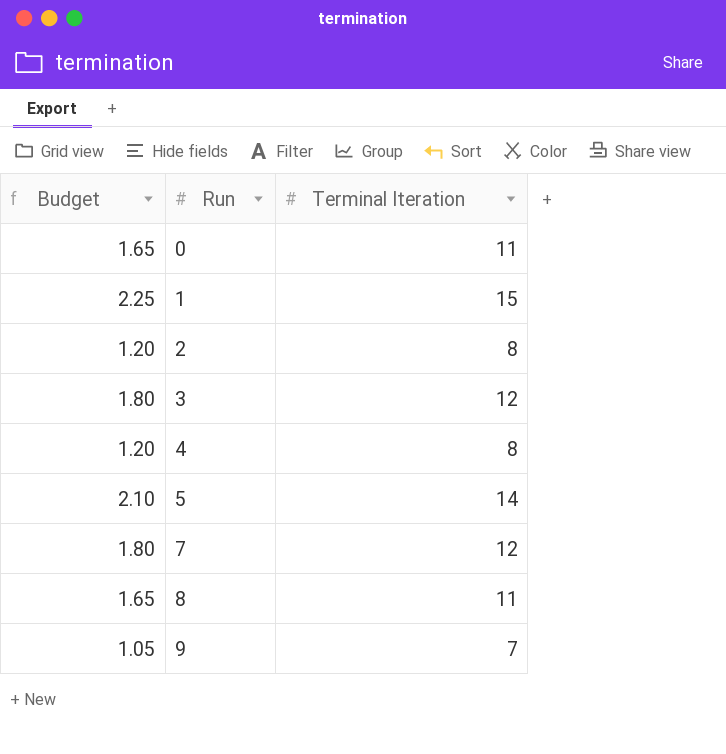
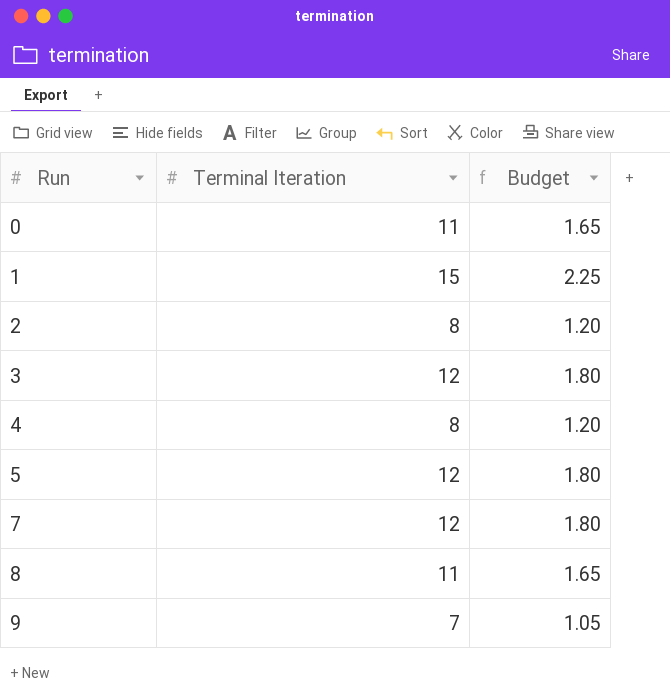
column Budget | position: 1 -> 3
5 | Terminal Iteration: 14 -> 12
5 | Budget: 2.10 -> 1.80

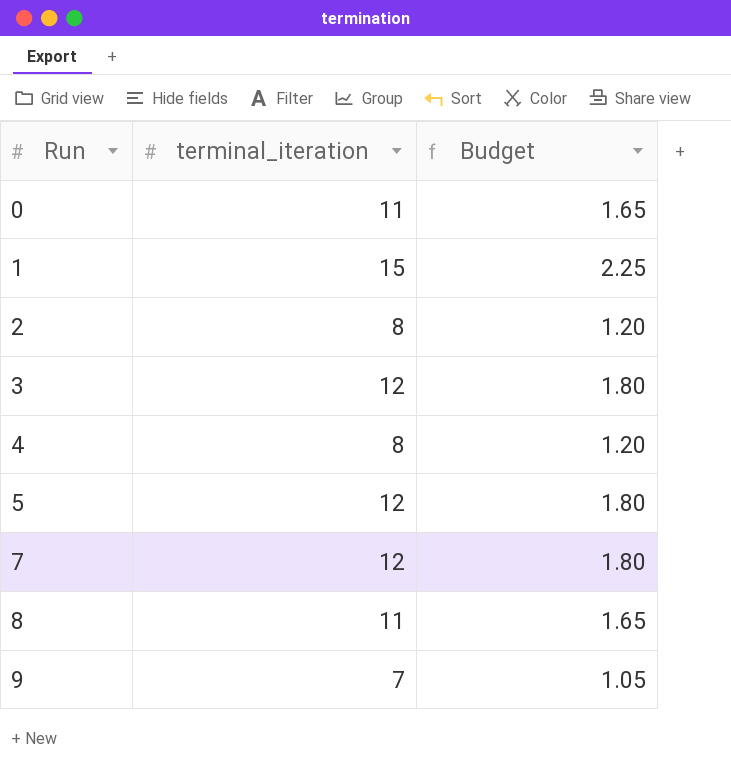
column name: Terminal Iteration -> terminal_iteration

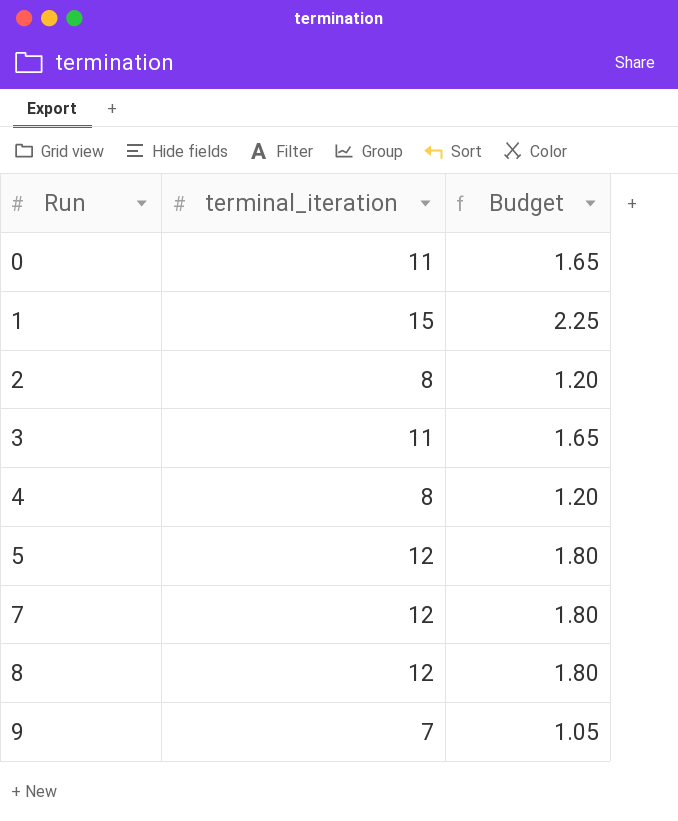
3 | terminal_iteration: 12 -> 11
3 | Budget: 1.80 -> 1.65
8 | terminal_iteration: 11 -> 12
8 | Budget: 1.65 -> 1.80

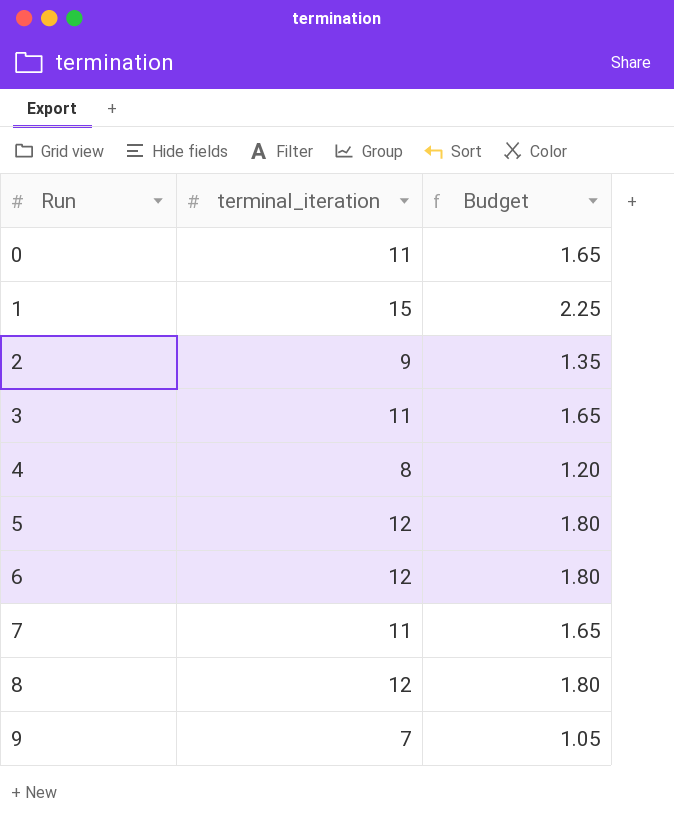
2 | terminal_iteration: 8 -> 9
2 | Budget: 1.20 -> 1.35
row 6: none -> 12 | 1.80
7 | terminal_iteration: 12 -> 11
7 | Budget: 1.80 -> 1.65

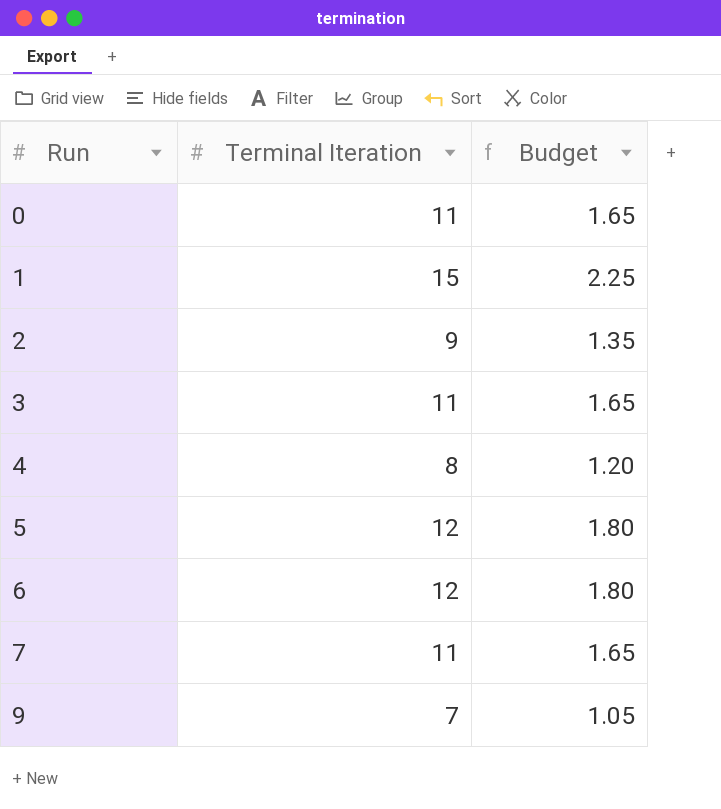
column name: terminal_iteration -> Terminal Iteration
row 8: 12 | 1.80 -> none

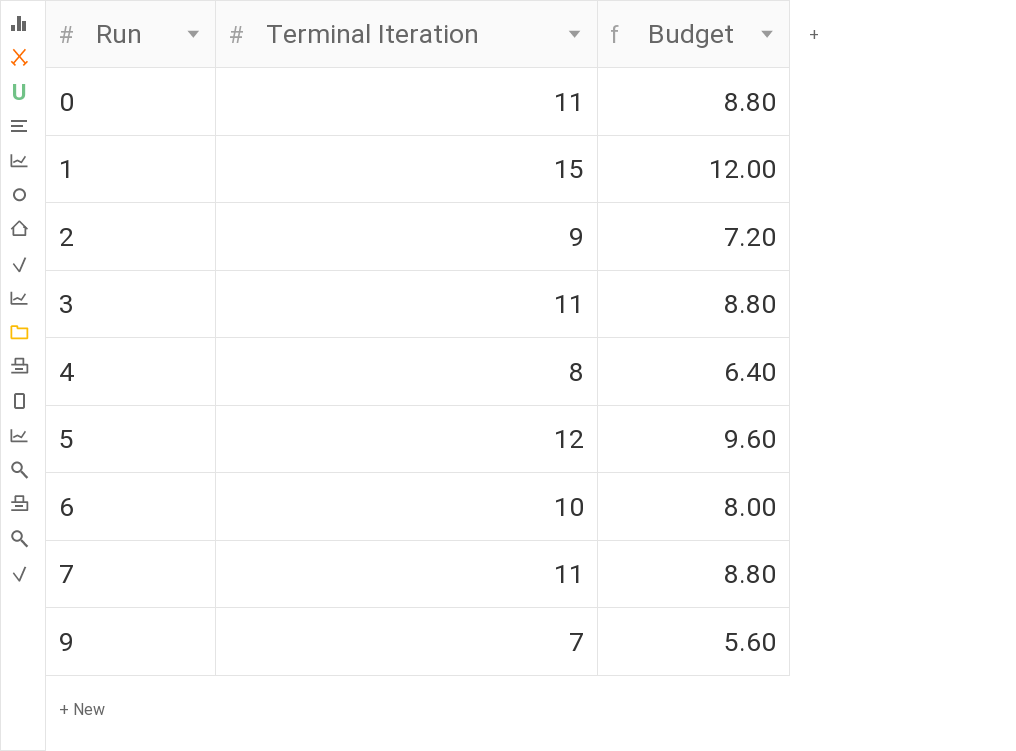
column Budget | formula: [Terminal Iteration] * 0.15 -> [Terminal Iteration] * 0.8
6 | Terminal Iteration: 12 -> 10

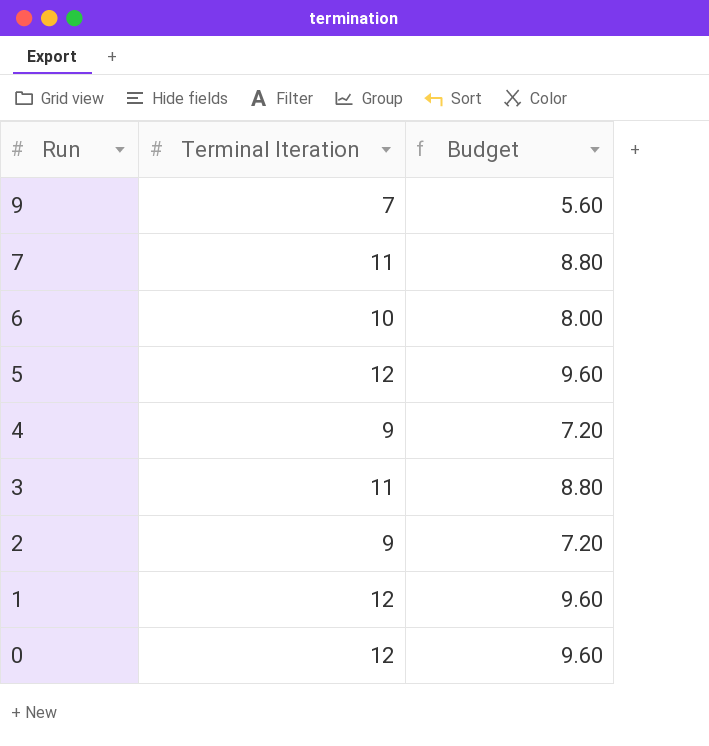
row order: Run ascending -> Run descending
4 | Terminal Iteration: 8 -> 9
4 | Budget: 6.40 -> 7.20
1 | Terminal Iteration: 15 -> 12
1 | Budget: 12.00 -> 9.60
0 | Terminal Iteration: 11 -> 12
0 | Budget: 8.80 -> 9.60

